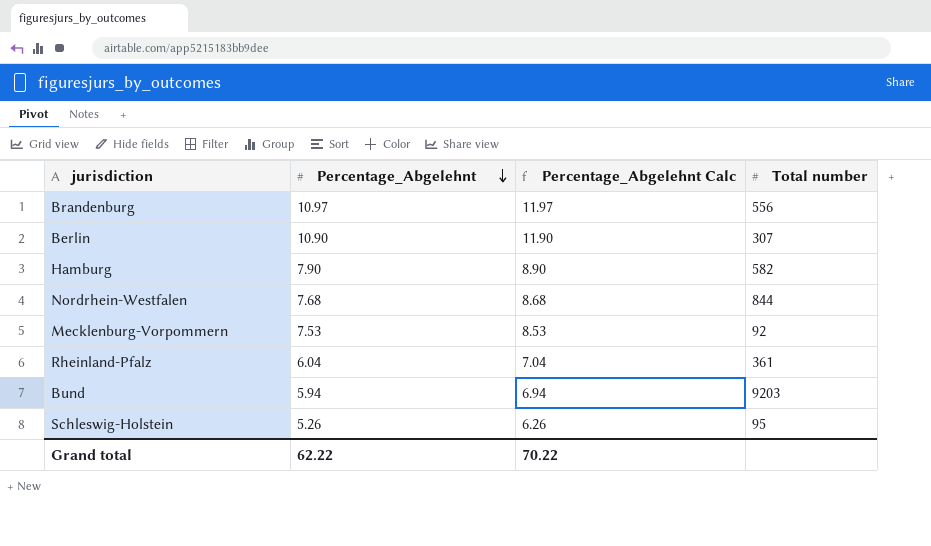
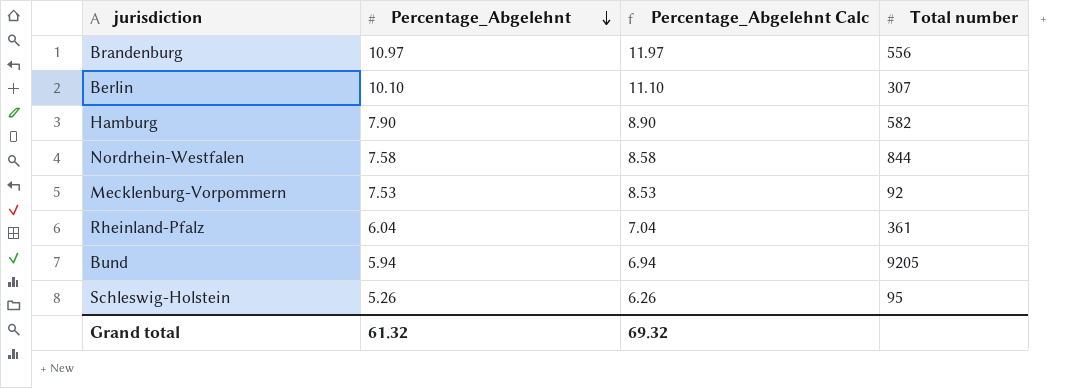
Berlin | Percentage_Abgelehnt: 10.90 -> 10.10
Berlin | Percentage_Abgelehnt Calc: 11.90 -> 11.10
Nordrhein-Westfalen | Percentage_Abgelehnt: 7.68 -> 7.58
Nordrhein-Westfalen | Percentage_Abgelehnt Calc: 8.68 -> 8.58
Bund | Total number: 9203 -> 9205
Grand total | Percentage_Abgelehnt: 62.22 -> 61.32
Grand total | Percentage_Abgelehnt Calc: 70.22 -> 69.32

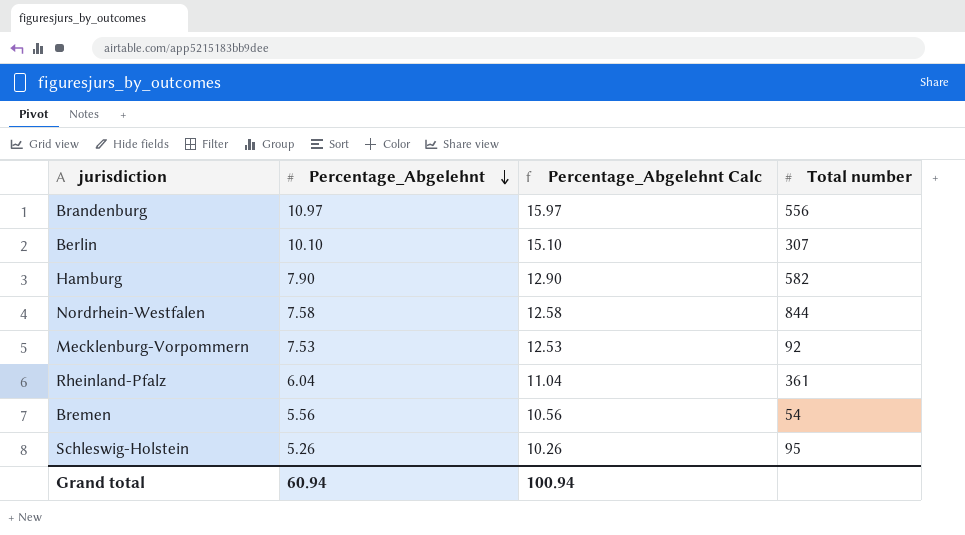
column Percentage_Abgelehnt Calc | formula: [Percentage_Abgelehnt] + 1 -> [Percentage_Abgelehnt] + 5
row Bund: 5.94 | 6.94 | 9205 -> none
row Bremen: none -> 5.56 | 10.56 | 54
Grand total | Percentage_Abgelehnt: 61.32 -> 60.94
Grand total | Percentage_Abgelehnt Calc: 69.32 -> 100.94

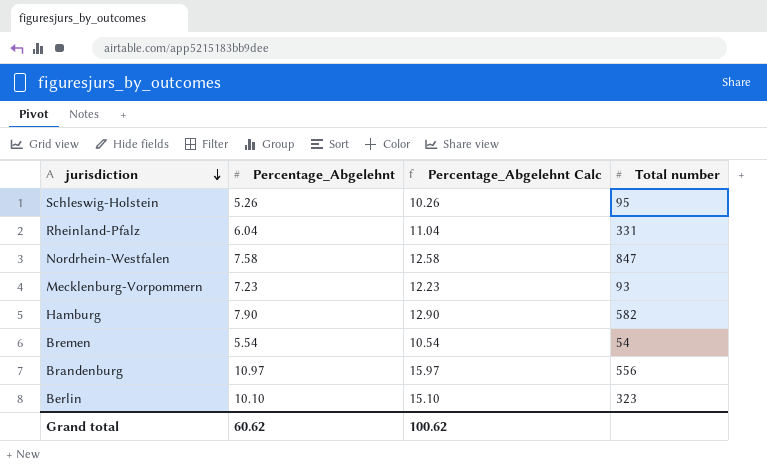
row order: Percentage_Abgelehnt descending -> jurisdiction descending
Rheinland-Pfalz | Total number: 361 -> 331
Nordrhein-Westfalen | Total number: 844 -> 847
Mecklenburg-Vorpommern | Percentage_Abgelehnt: 7.53 -> 7.23
Mecklenburg-Vorpommern | Percentage_Abgelehnt Calc: 12.53 -> 12.23
Mecklenburg-Vorpommern | Total number: 92 -> 93
Bremen | Percentage_Abgelehnt: 5.56 -> 5.54
Bremen | Percentage_Abgelehnt Calc: 10.56 -> 10.54
Berlin | Total number: 307 -> 323
Grand total | Percentage_Abgelehnt: 60.94 -> 60.62
Grand total | Percentage_Abgelehnt Calc: 100.94 -> 100.62

